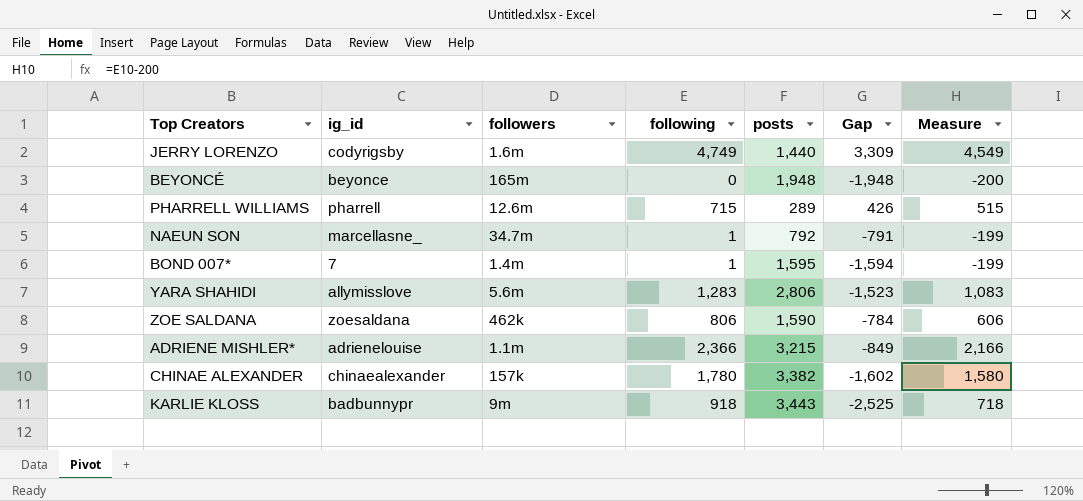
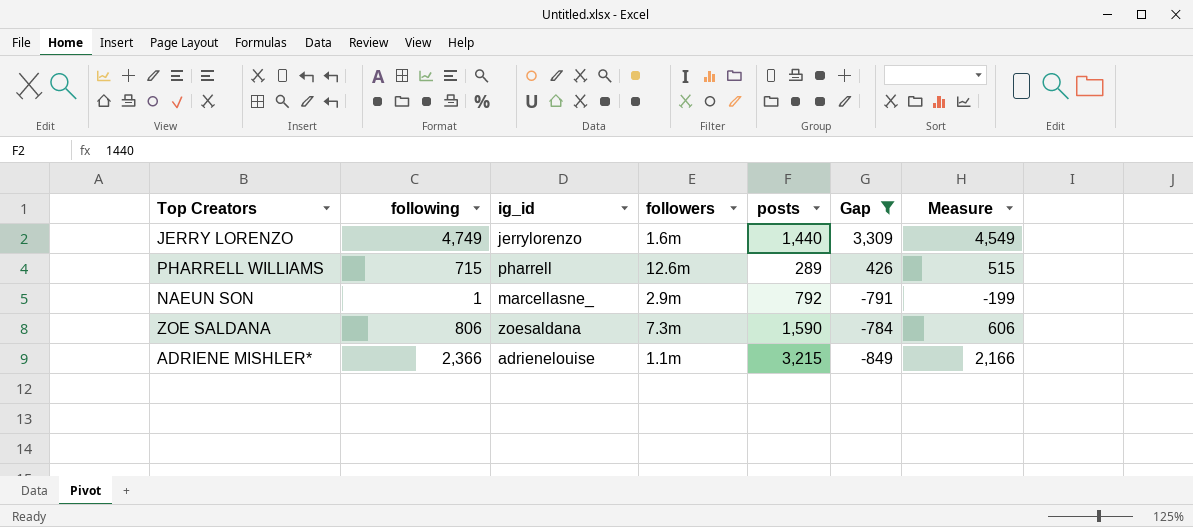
filter: none -> Gap >= -849
column following | position: 4 -> 2
JERRY LORENZO | ig_id: codyrigsby -> jerrylorenzo
NAEUN SON | followers: 34.7m -> 2.9m
ZOE SALDANA | followers: 462k -> 7.3m

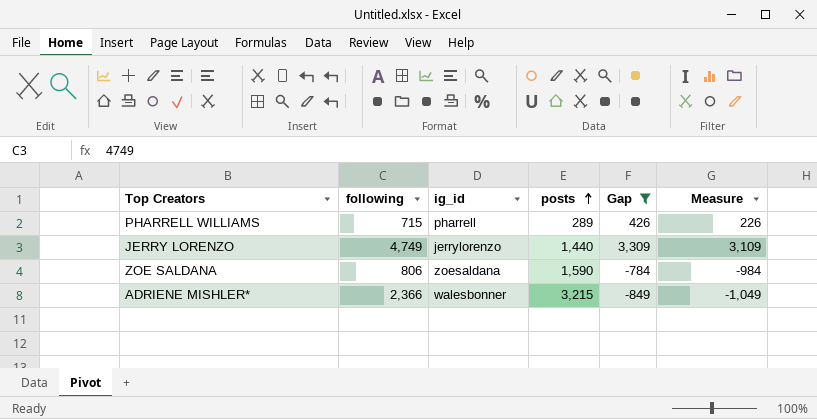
row order: none -> posts ascending
column followers | position: 4 -> none
column Measure | formula: [following] - 200 -> [Gap] - 200
row NAEUN SON: 1 | marcellasne_ | 2.9m | 792 | -791 | -199 -> none
ADRIENE MISHLER* | ig_id: adrienelouise -> walesbonner

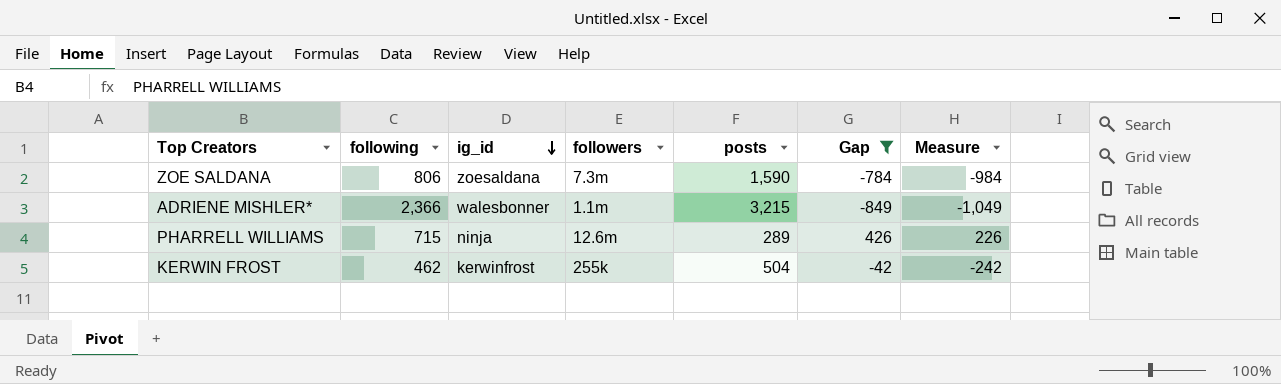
row order: posts ascending -> ig_id descending
column followers | position: none -> 4
row JERRY LORENZO: 4,749 | jerrylorenzo | 1,440 | 3,309 | 3,109 -> none
PHARRELL WILLIAMS | ig_id: pharrell -> ninja
row KERWIN FROST: none -> 462 | kerwinfrost | 255k | 504 | -42 | -242

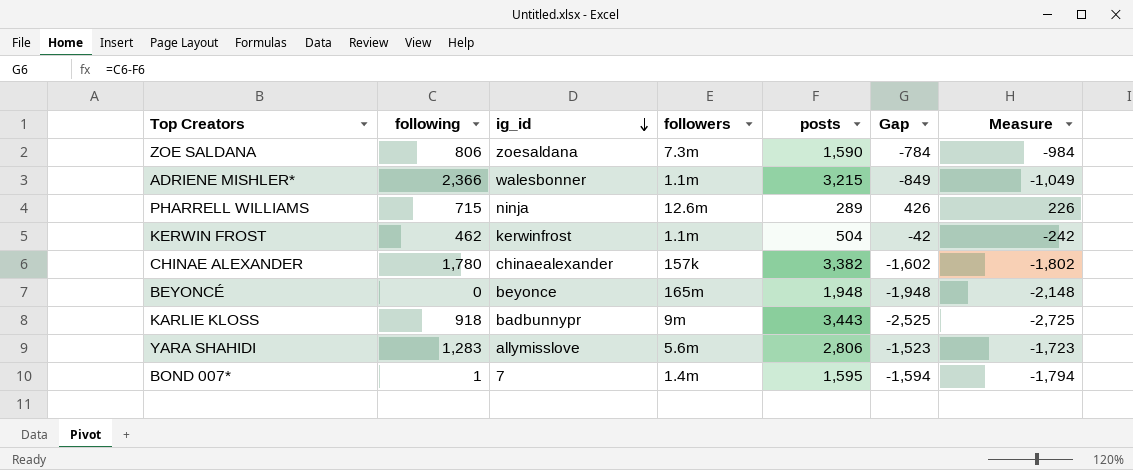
filter: Gap >= -849 -> none
KERWIN FROST | followers: 255k -> 1.1m

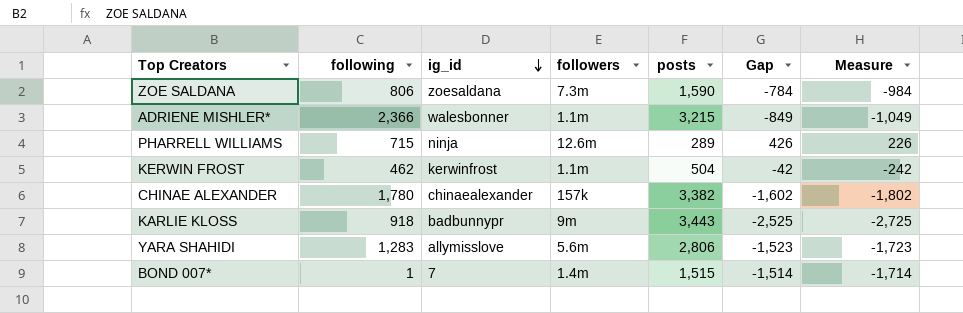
row BEYONCÉ: 0 | beyonce | 165m | 1,948 | -1,948 | -2,148 -> none
BOND 007* | posts: 1,595 -> 1,515
BOND 007* | Gap: -1,594 -> -1,514
BOND 007* | Measure: -1,794 -> -1,714

